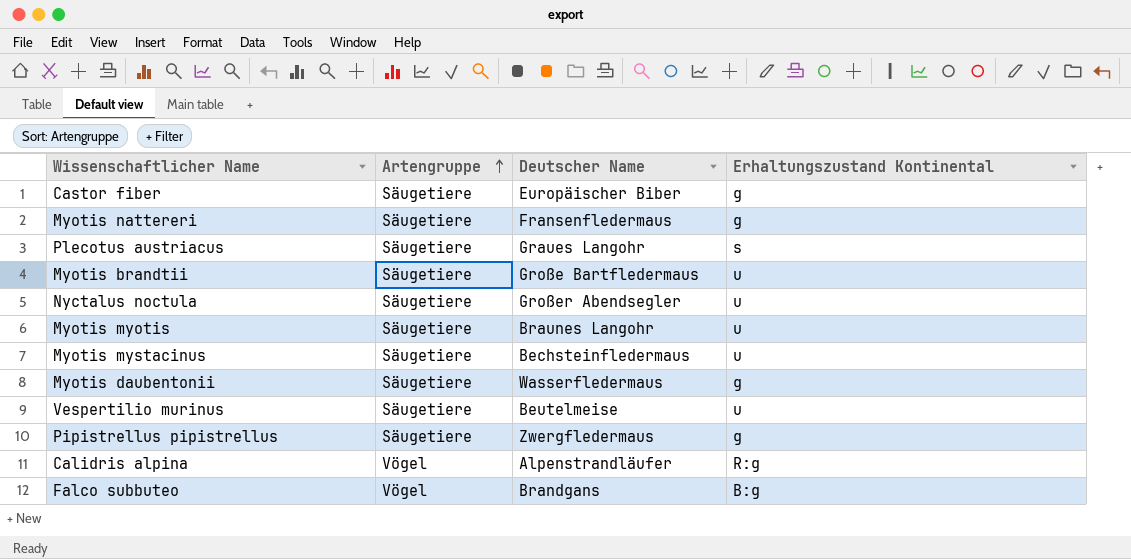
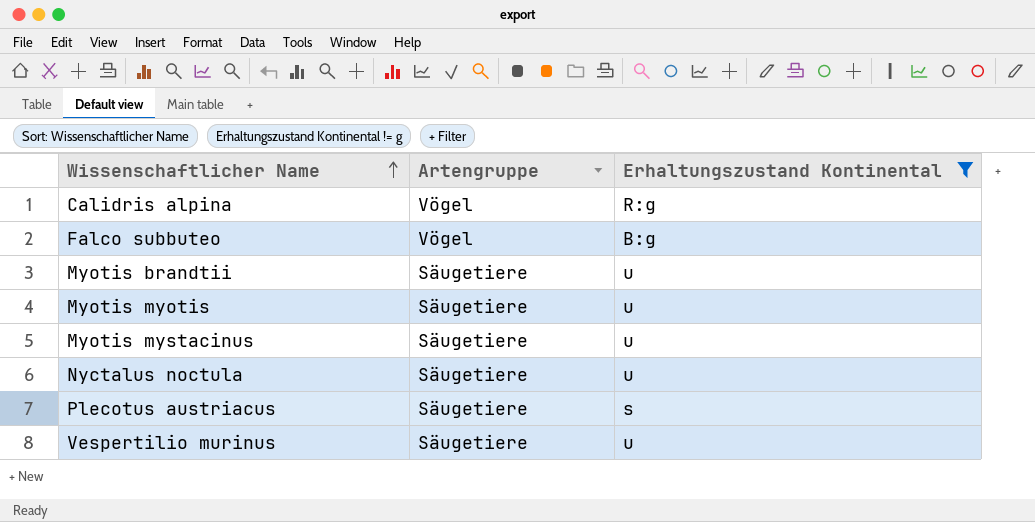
filter: none -> Erhaltungszustand Kontinental != g
row order: Artengruppe ascending -> Wissenschaftlicher Name ascending
column Deutscher Name | position: 3 -> none

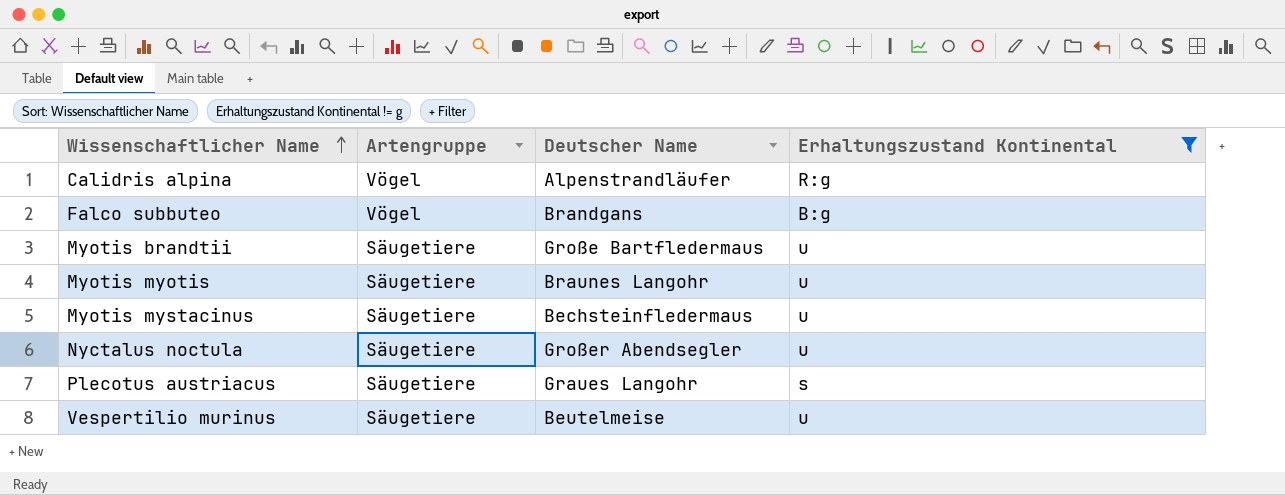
column Deutscher Name | position: none -> 3

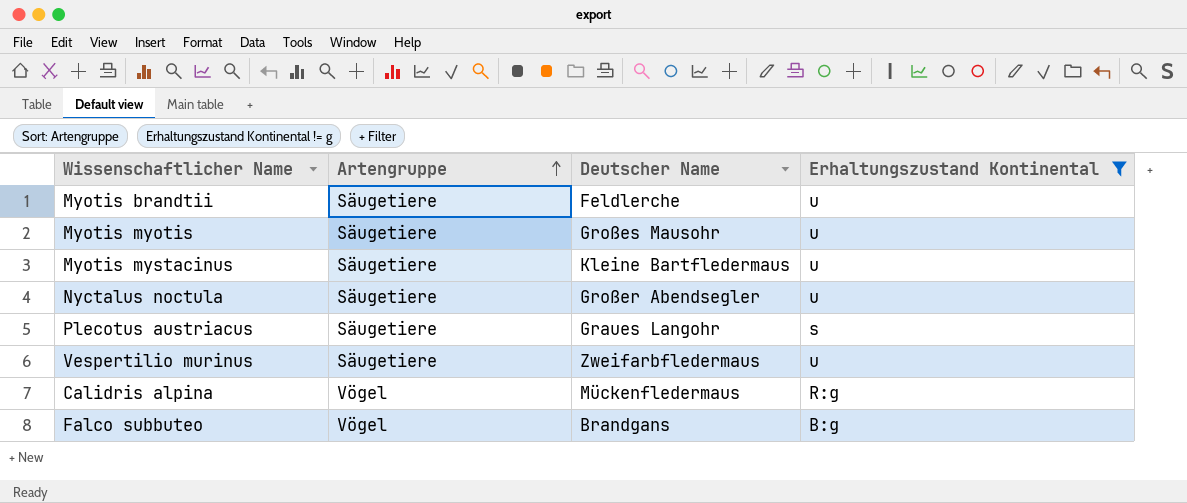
row order: Wissenschaftlicher Name ascending -> Artengruppe ascending
Myotis brandtii | Deutscher Name: Große Bartfledermaus -> Feldlerche
Myotis myotis | Deutscher Name: Braunes Langohr -> Großes Mausohr
Myotis mystacinus | Deutscher Name: Bechsteinfledermaus -> Kleine Bartfledermaus
Vespertilio murinus | Deutscher Name: Beutelmeise -> Zweifarbfledermaus
Calidris alpina | Deutscher Name: Alpenstrandläufer -> Mückenfledermaus

